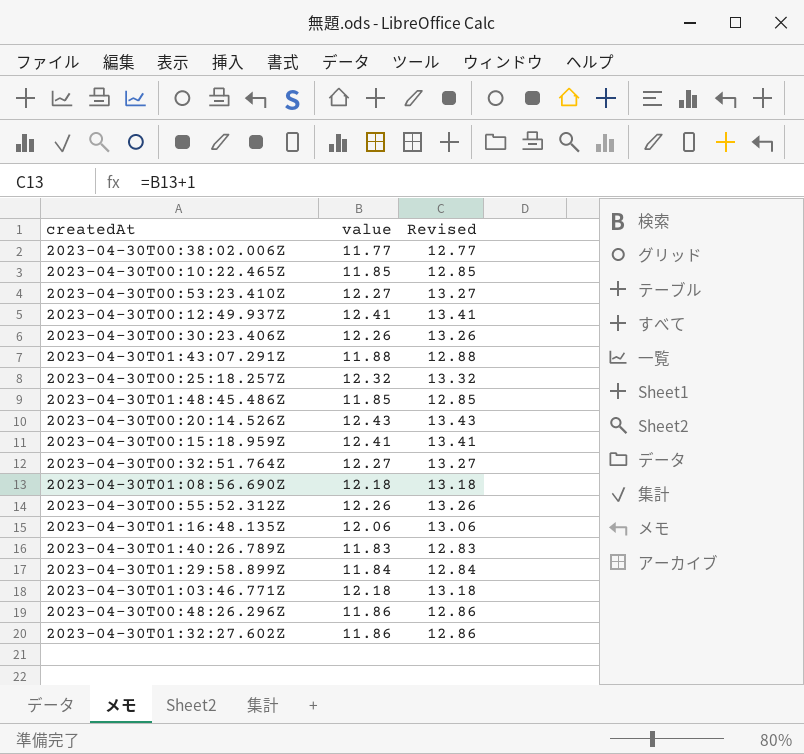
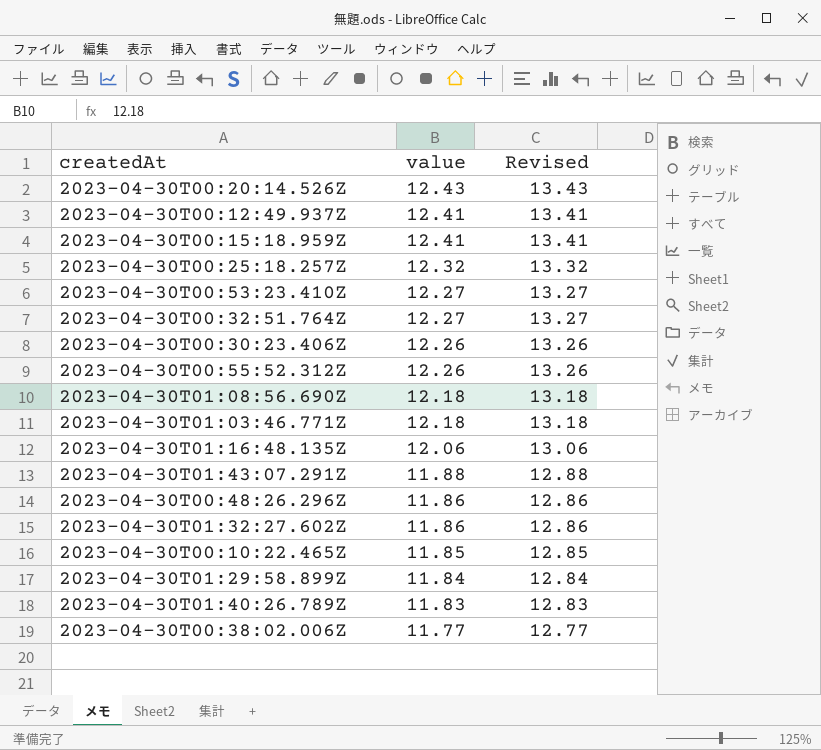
row order: none -> value descending
row 2023-04-30T01:48:45.486Z: 11.85 | 12.85 -> none

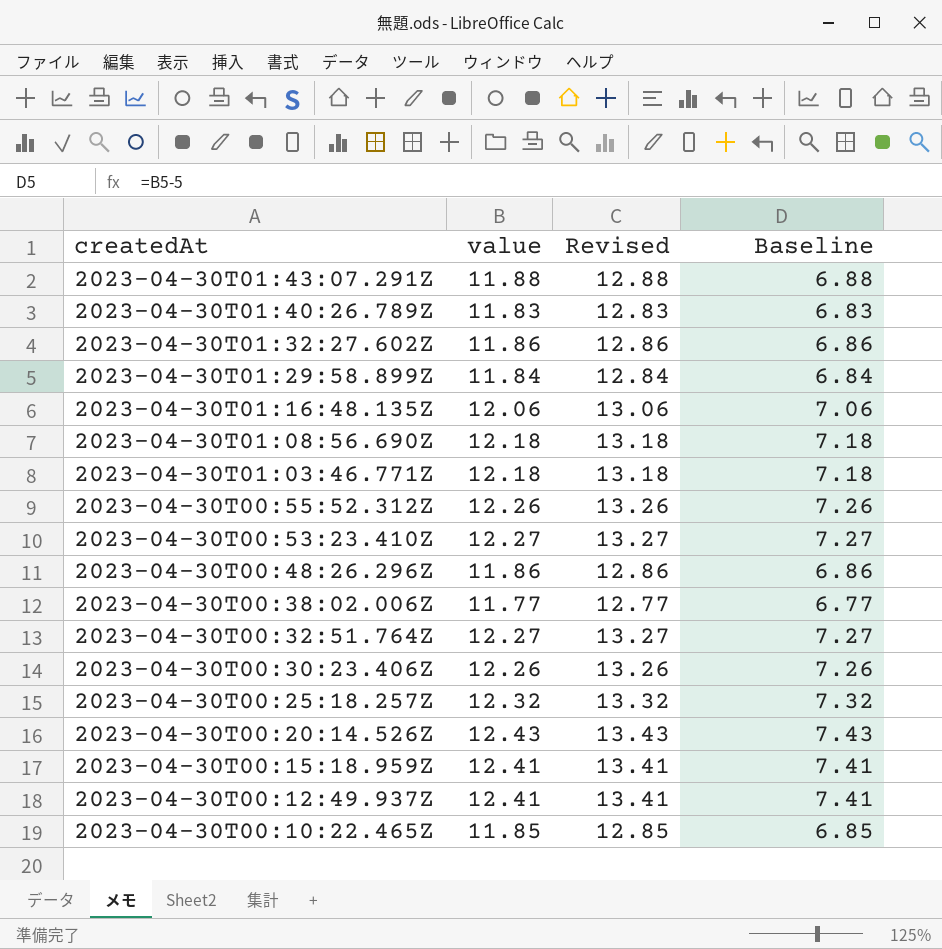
row order: value descending -> createdAt descending
column Baseline | formula: none -> [value] - 5

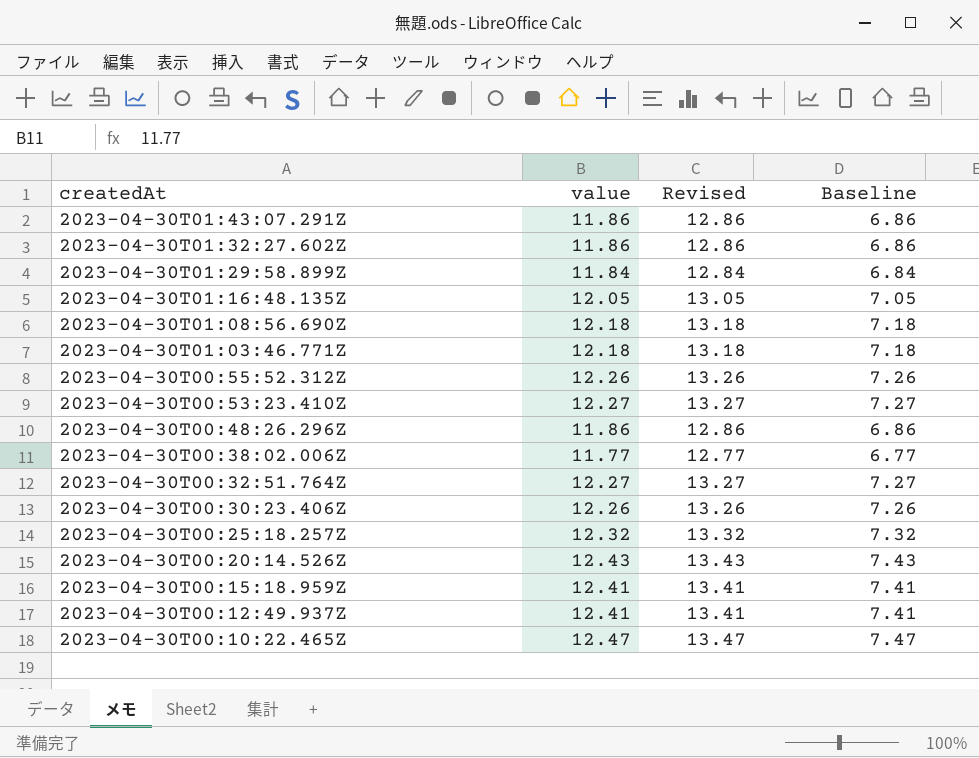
row 2023-04-30T01:40:26.789Z: 11.83 | 12.83 | 6.83 -> none
2023-04-30T01:43:07.291Z | value: 11.88 -> 11.86
2023-04-30T01:43:07.291Z | Revised: 12.88 -> 12.86
2023-04-30T01:43:07.291Z | Baseline: 6.88 -> 6.86
2023-04-30T01:16:48.135Z | value: 12.06 -> 12.05
2023-04-30T01:16:48.135Z | Revised: 13.06 -> 13.05
2023-04-30T01:16:48.135Z | Baseline: 7.06 -> 7.05
2023-04-30T00:10:22.465Z | value: 11.85 -> 12.47
2023-04-30T00:10:22.465Z | Revised: 12.85 -> 13.47
2023-04-30T00:10:22.465Z | Baseline: 6.85 -> 7.47

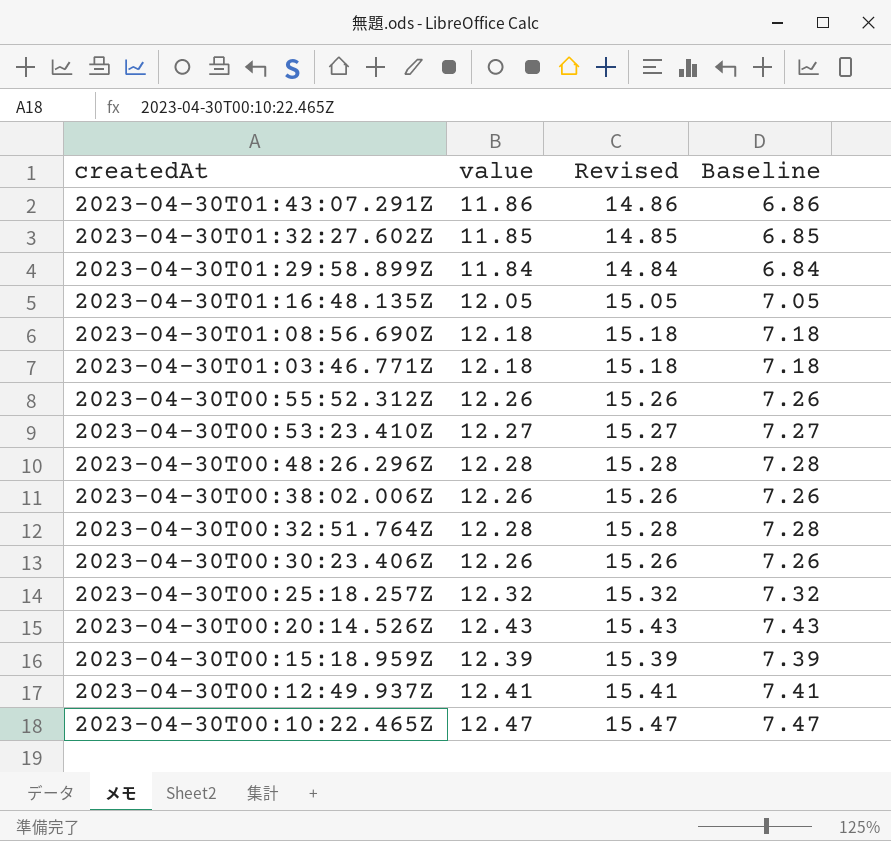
column Revised | formula: [value] + 1 -> [value] + 3
2023-04-30T01:32:27.602Z | value: 11.86 -> 11.85
2023-04-30T01:32:27.602Z | Baseline: 6.86 -> 6.85
2023-04-30T00:48:26.296Z | value: 11.86 -> 12.28
2023-04-30T00:48:26.296Z | Baseline: 6.86 -> 7.28
2023-04-30T00:38:02.006Z | value: 11.77 -> 12.26
2023-04-30T00:38:02.006Z | Baseline: 6.77 -> 7.26
2023-04-30T00:32:51.764Z | value: 12.27 -> 12.28
2023-04-30T00:32:51.764Z | Baseline: 7.27 -> 7.28
2023-04-30T00:15:18.959Z | value: 12.41 -> 12.39
2023-04-30T00:15:18.959Z | Baseline: 7.41 -> 7.39

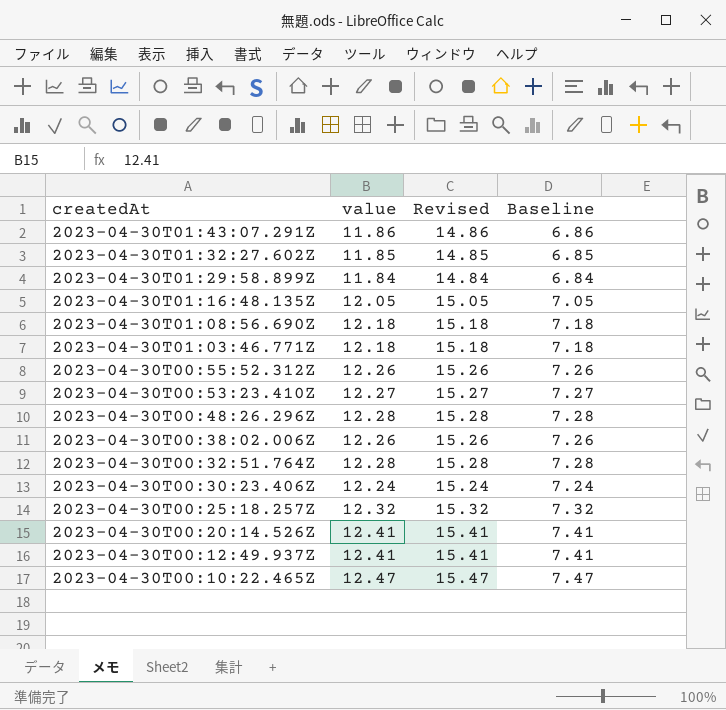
row 2023-04-30T00:15:18.959Z: 12.39 | 15.39 | 7.39 -> none
2023-04-30T00:30:23.406Z | value: 12.26 -> 12.24
2023-04-30T00:30:23.406Z | Revised: 15.26 -> 15.24
2023-04-30T00:30:23.406Z | Baseline: 7.26 -> 7.24
2023-04-30T00:20:14.526Z | value: 12.43 -> 12.41
2023-04-30T00:20:14.526Z | Revised: 15.43 -> 15.41
2023-04-30T00:20:14.526Z | Baseline: 7.43 -> 7.41

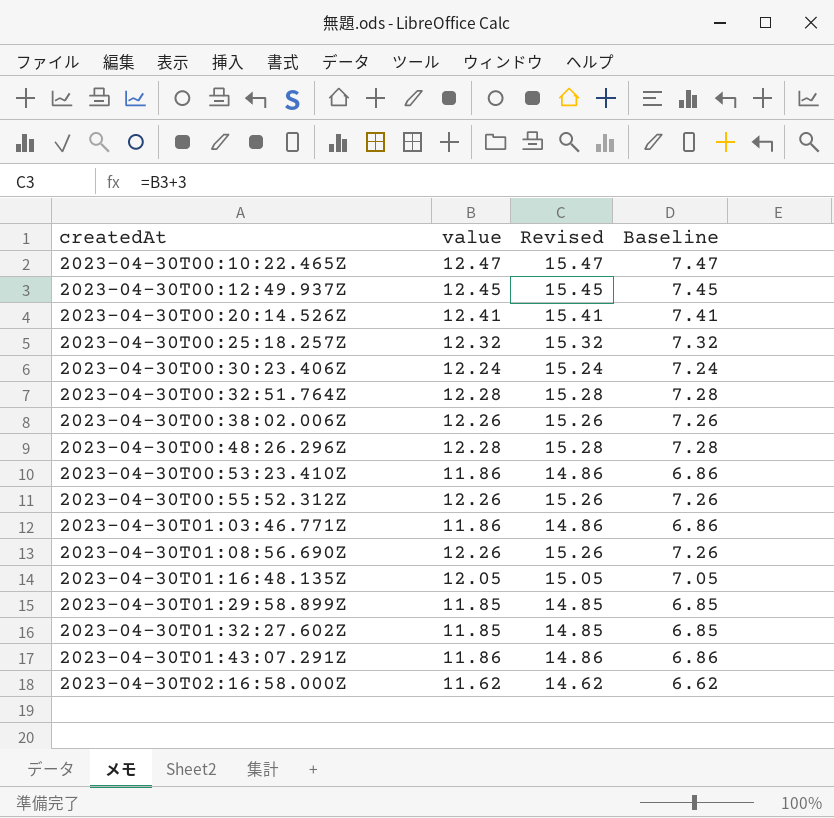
row order: createdAt descending -> createdAt ascending
2023-04-30T00:12:49.937Z | value: 12.41 -> 12.45
2023-04-30T00:12:49.937Z | Revised: 15.41 -> 15.45
2023-04-30T00:12:49.937Z | Baseline: 7.41 -> 7.45
2023-04-30T00:53:23.410Z | value: 12.27 -> 11.86
2023-04-30T00:53:23.410Z | Revised: 15.27 -> 14.86
2023-04-30T00:53:23.410Z | Baseline: 7.27 -> 6.86
2023-04-30T01:03:46.771Z | value: 12.18 -> 11.86
2023-04-30T01:03:46.771Z | Revised: 15.18 -> 14.86
2023-04-30T01:03:46.771Z | Baseline: 7.18 -> 6.86
2023-04-30T01:08:56.690Z | value: 12.18 -> 12.26
2023-04-30T01:08:56.690Z | Revised: 15.18 -> 15.26
2023-04-30T01:08:56.690Z | Baseline: 7.18 -> 7.26
2023-04-30T01:29:58.899Z | value: 11.84 -> 11.85
2023-04-30T01:29:58.899Z | Revised: 14.84 -> 14.85
2023-04-30T01:29:58.899Z | Baseline: 6.84 -> 6.85
row 2023-04-30T02:16:58.000Z: none -> 11.62 | 14.62 | 6.62

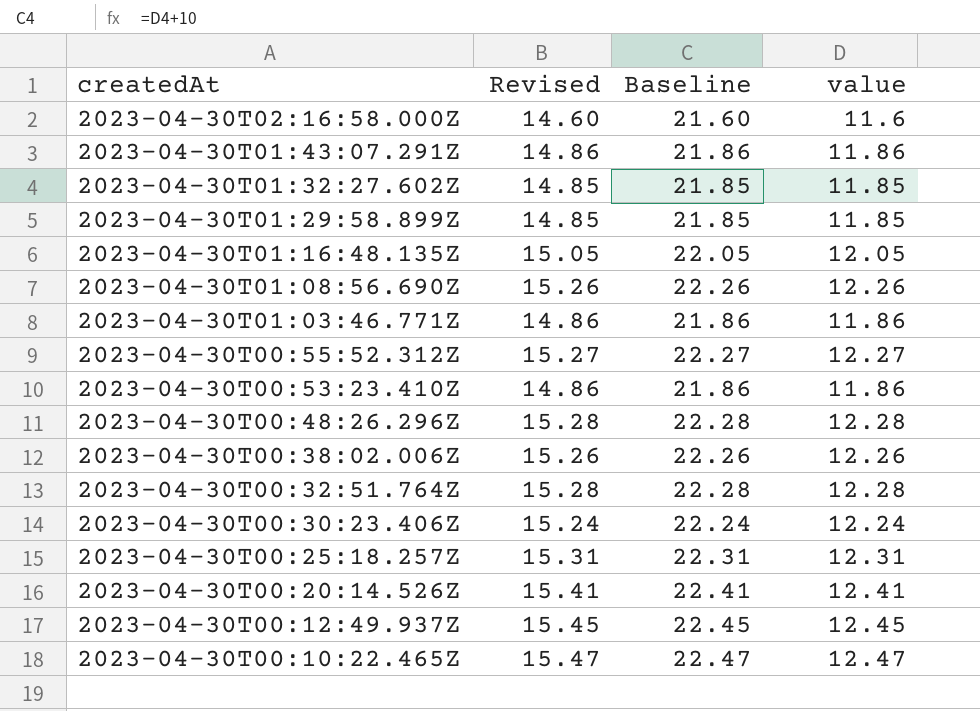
row order: createdAt ascending -> createdAt descending
column Baseline | formula: [value] - 5 -> [value] + 10
column value | position: 2 -> 4
2023-04-30T02:16:58.000Z | Revised: 14.62 -> 14.60
2023-04-30T02:16:58.000Z | value: 11.62 -> 11.6
2023-04-30T00:55:52.312Z | Revised: 15.26 -> 15.27
2023-04-30T00:55:52.312Z | value: 12.26 -> 12.27
2023-04-30T00:25:18.257Z | Revised: 15.32 -> 15.31
2023-04-30T00:25:18.257Z | value: 12.32 -> 12.31

